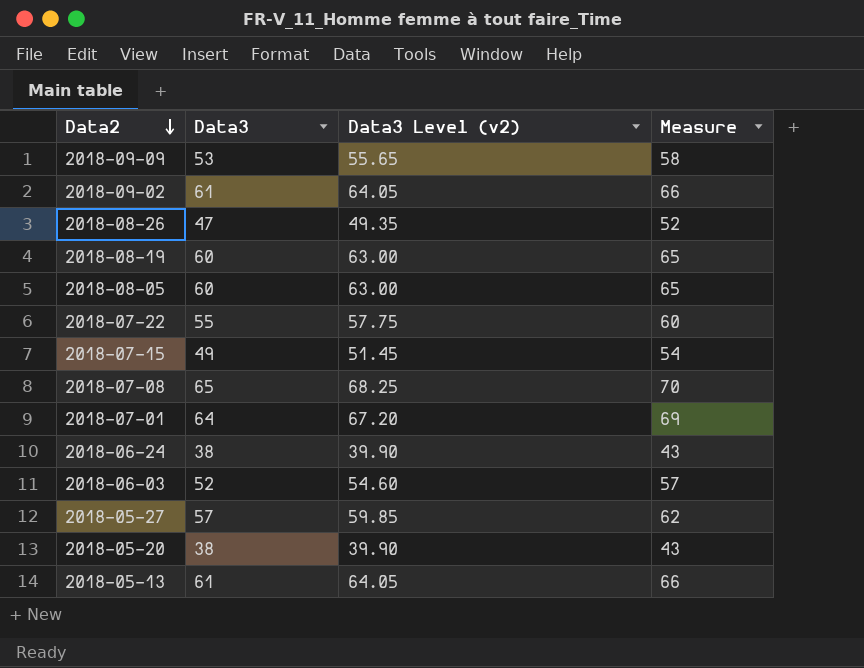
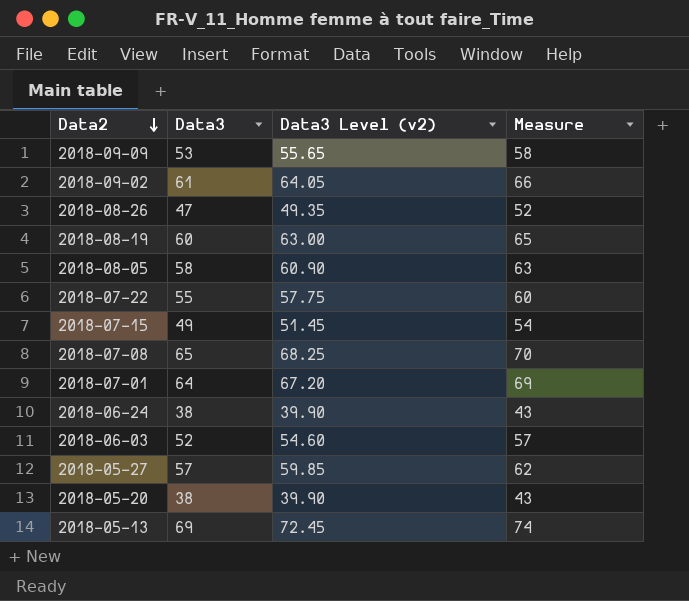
2018-08-05 | Data3: 60 -> 58
2018-08-05 | Data3 Level (v2): 63.00 -> 60.90
2018-08-05 | Measure: 65 -> 63
2018-05-13 | Data3: 61 -> 69
2018-05-13 | Data3 Level (v2): 64.05 -> 72.45
2018-05-13 | Measure: 66 -> 74

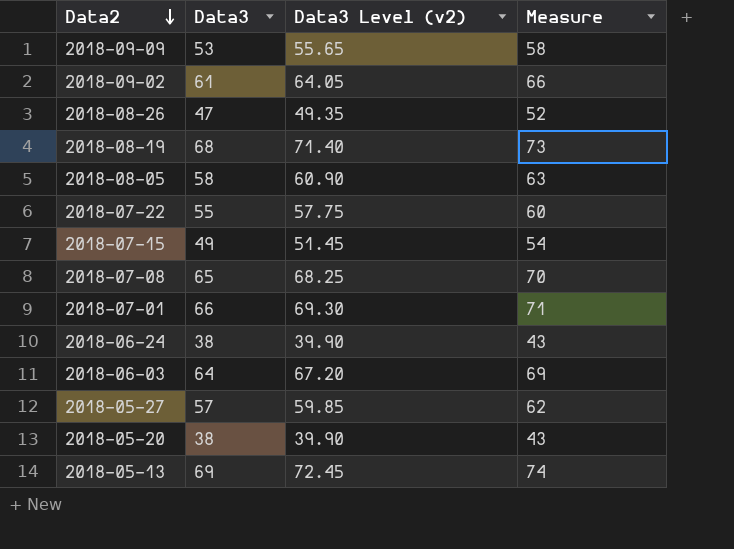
2018-08-19 | Data3: 60 -> 68
2018-08-19 | Data3 Level (v2): 63.00 -> 71.40
2018-08-19 | Measure: 65 -> 73
2018-07-01 | Data3: 64 -> 66
2018-07-01 | Data3 Level (v2): 67.20 -> 69.30
2018-07-01 | Measure: 69 -> 71
2018-06-03 | Data3: 52 -> 64
2018-06-03 | Data3 Level (v2): 54.60 -> 67.20
2018-06-03 | Measure: 57 -> 69

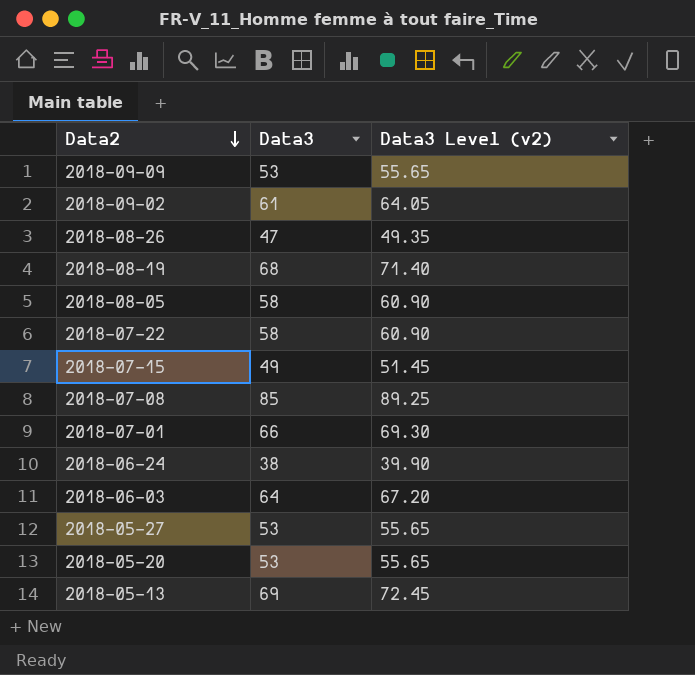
column Measure | formula: [Data3] + 5 -> none
2018-07-22 | Data3: 55 -> 58
2018-07-22 | Data3 Level (v2): 57.75 -> 60.90
2018-07-08 | Data3: 65 -> 85
2018-07-08 | Data3 Level (v2): 68.25 -> 89.25
2018-05-27 | Data3: 57 -> 53
2018-05-27 | Data3 Level (v2): 59.85 -> 55.65
2018-05-20 | Data3: 38 -> 53
2018-05-20 | Data3 Level (v2): 39.90 -> 55.65

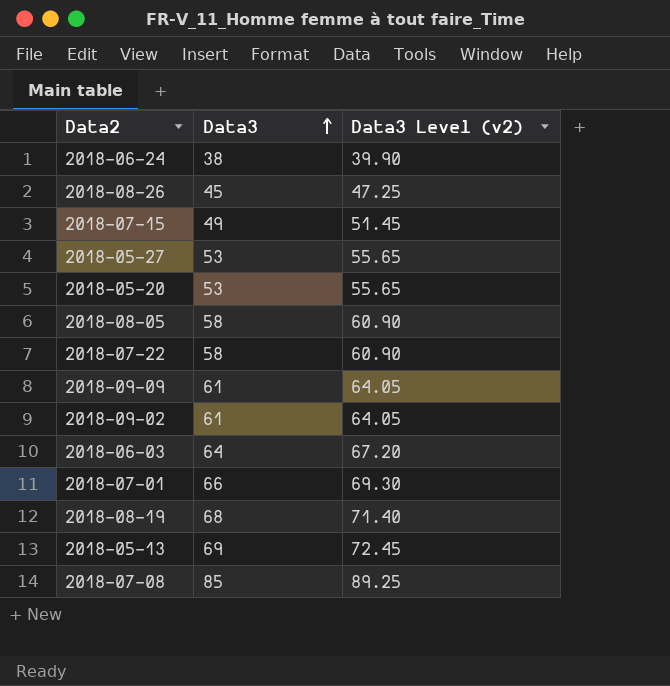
row order: Data2 descending -> Data3 ascending
2018-08-26 | Data3: 47 -> 45
2018-08-26 | Data3 Level (v2): 49.35 -> 47.25
2018-09-09 | Data3: 53 -> 61
2018-09-09 | Data3 Level (v2): 55.65 -> 64.05

